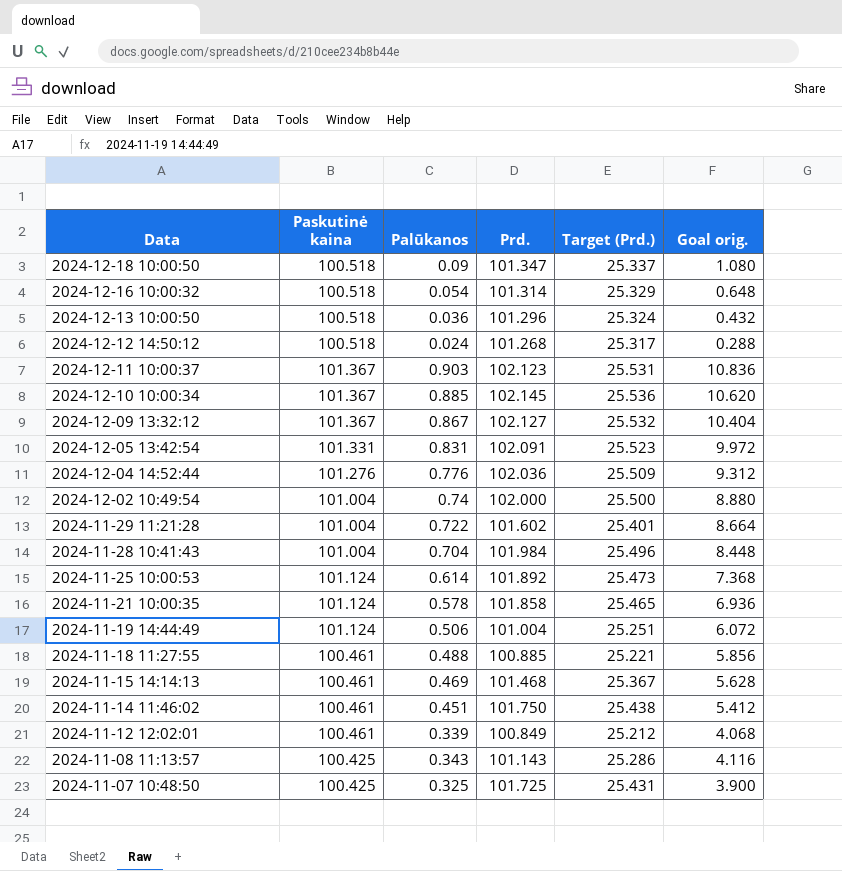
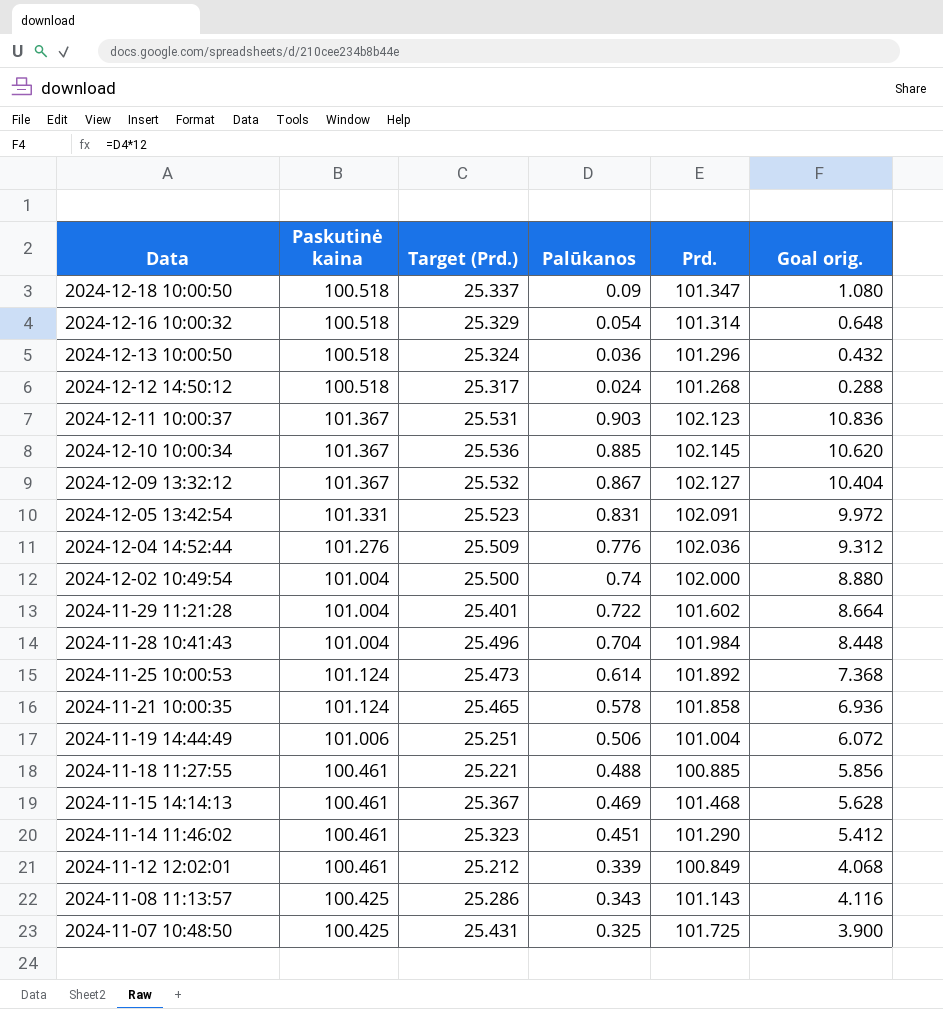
column Target (Prd.) | position: 5 -> 3
2024-11-19 14:44:49 | Paskutinė kaina: 101.124 -> 101.006
2024-11-14 11:46:02 | Target (Prd.): 25.438 -> 25.323
2024-11-14 11:46:02 | Prd.: 101.750 -> 101.290

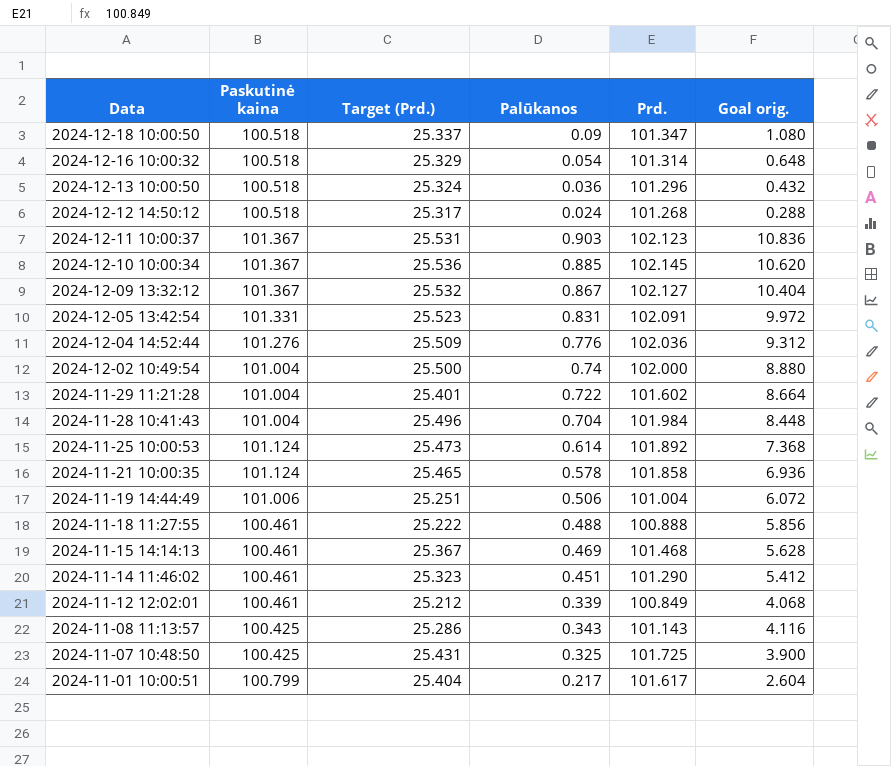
2024-11-18 11:27:55 | Target (Prd.): 25.221 -> 25.222
2024-11-18 11:27:55 | Prd.: 100.885 -> 100.888
row 2024-11-01 10:00:51: none -> 100.799 | 25.404 | 0.217 | 101.617 | 2.604

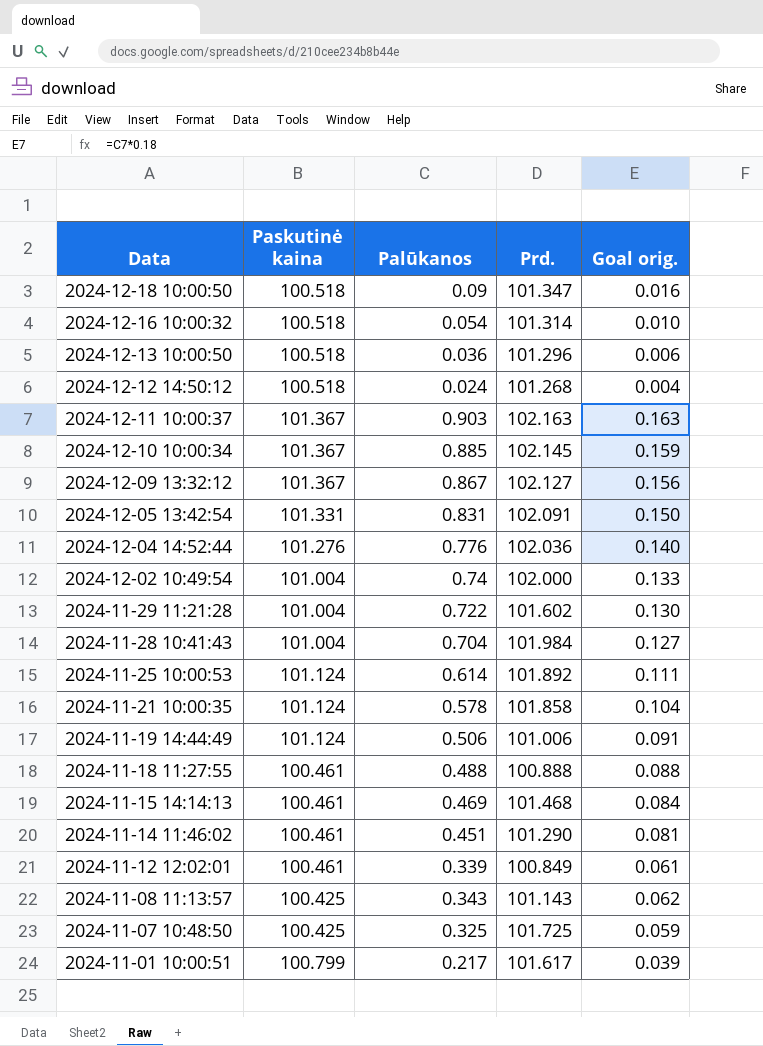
column Target (Prd.) | formula: [Prd.] * 0.25 -> none
column Goal orig. | formula: [Palūkanos] * 12 -> [Palūkanos] * 0.18
2024-12-11 10:00:37 | Prd.: 102.123 -> 102.163
2024-11-19 14:44:49 | Paskutinė kaina: 101.006 -> 101.124
2024-11-19 14:44:49 | Prd.: 101.004 -> 101.006

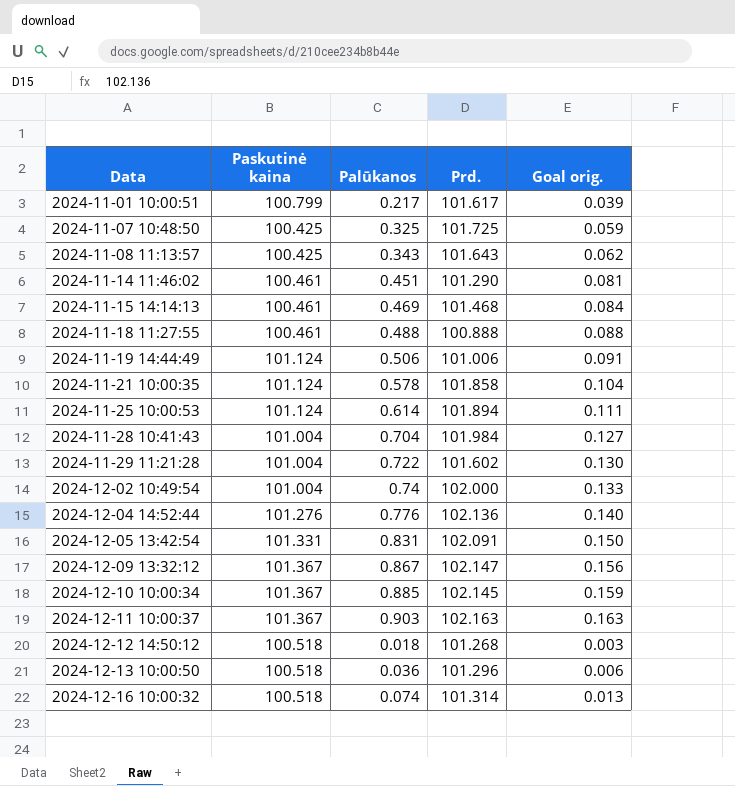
row order: Data descending -> Data ascending
row 2024-12-18 10:00:50: 100.518 | 0.09 | 101.347 | 0.016 -> none
row 2024-11-12 12:02:01: 100.461 | 0.339 | 100.849 | 0.061 -> none
2024-11-08 11:13:57 | Prd.: 101.143 -> 101.643
2024-11-25 10:00:53 | Prd.: 101.892 -> 101.894
2024-12-04 14:52:44 | Prd.: 102.036 -> 102.136
2024-12-09 13:32:12 | Prd.: 102.127 -> 102.147
2024-12-12 14:50:12 | Palūkanos: 0.024 -> 0.018
2024-12-12 14:50:12 | Goal orig.: 0.004 -> 0.003
2024-12-16 10:00:32 | Palūkanos: 0.054 -> 0.074
2024-12-16 10:00:32 | Goal orig.: 0.010 -> 0.013

